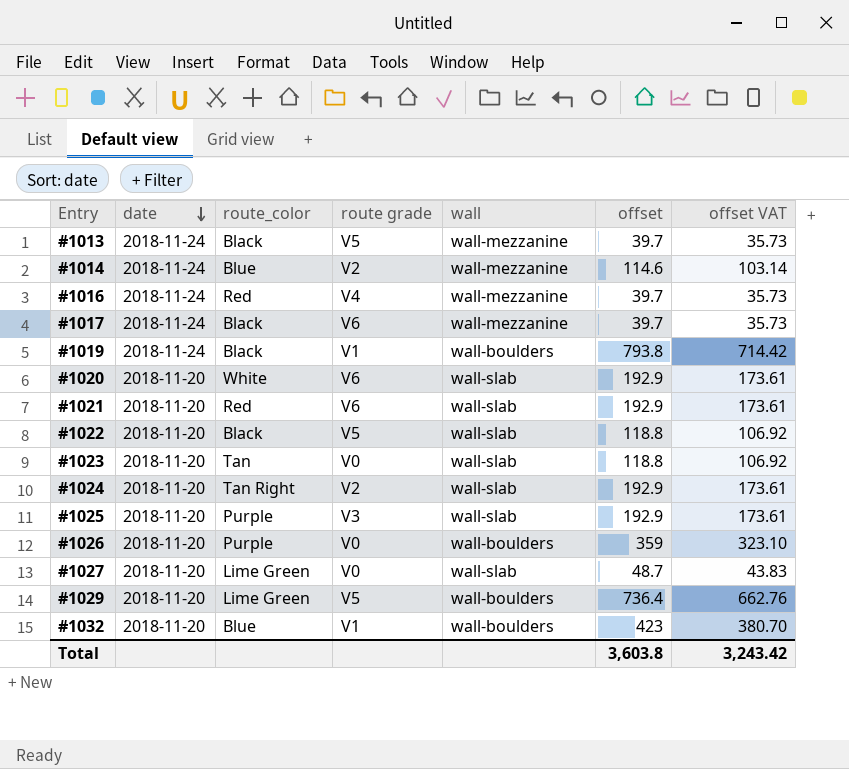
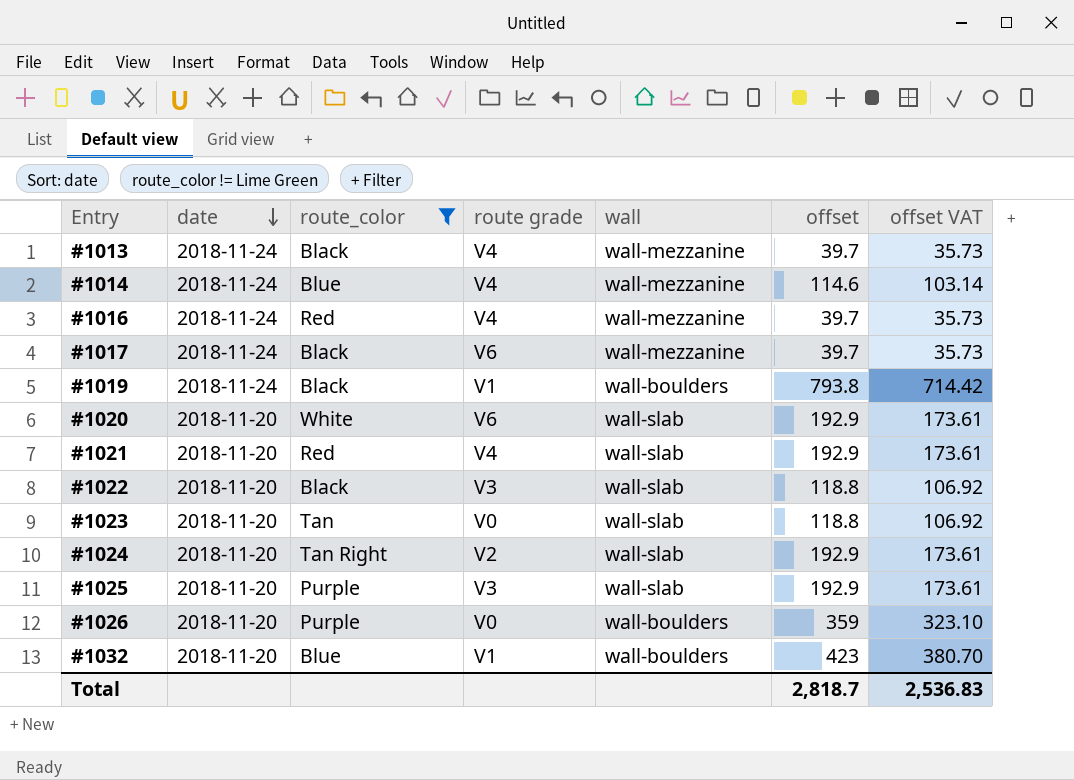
filter: none -> route_color != Lime Green
#1013 | route grade: V5 -> V4
#1014 | route grade: V2 -> V4
#1021 | route grade: V6 -> V4
#1022 | route grade: V5 -> V3
Total | offset: 3,603.8 -> 2,818.7
Total | offset VAT: 3,243.42 -> 2,536.83

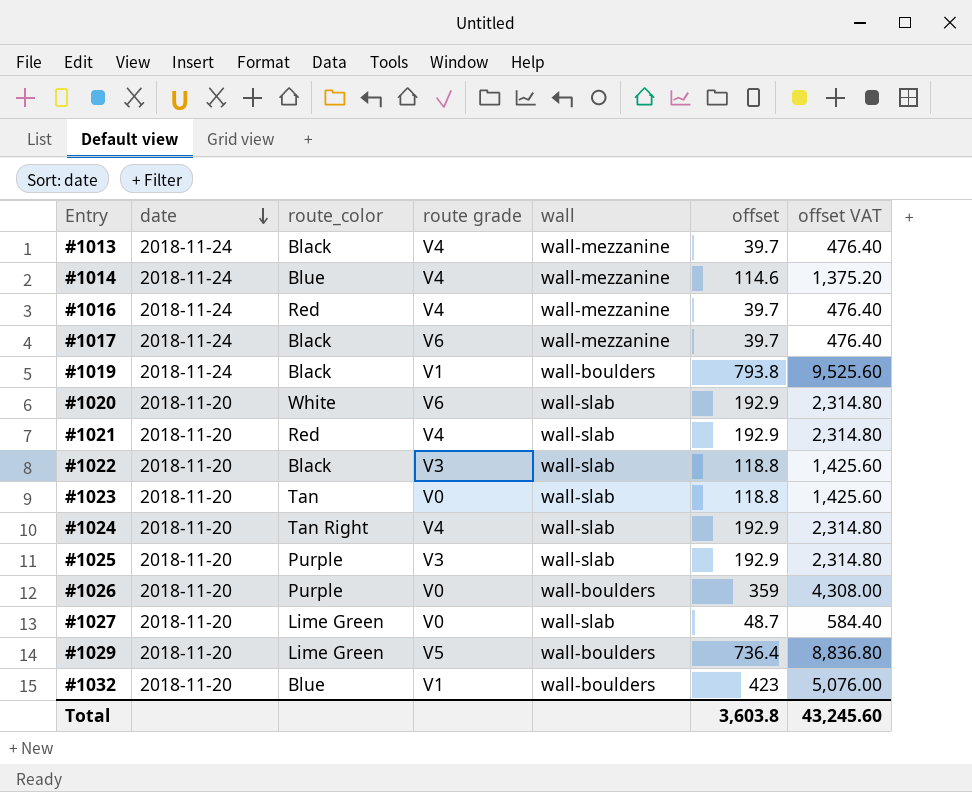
filter: route_color != Lime Green -> none
column offset VAT | formula: [offset] * 0.9 -> [offset] * 12
#1024 | route grade: V2 -> V4
Total | offset: 2,818.7 -> 3,603.8
Total | offset VAT: 2,536.83 -> 43,245.60

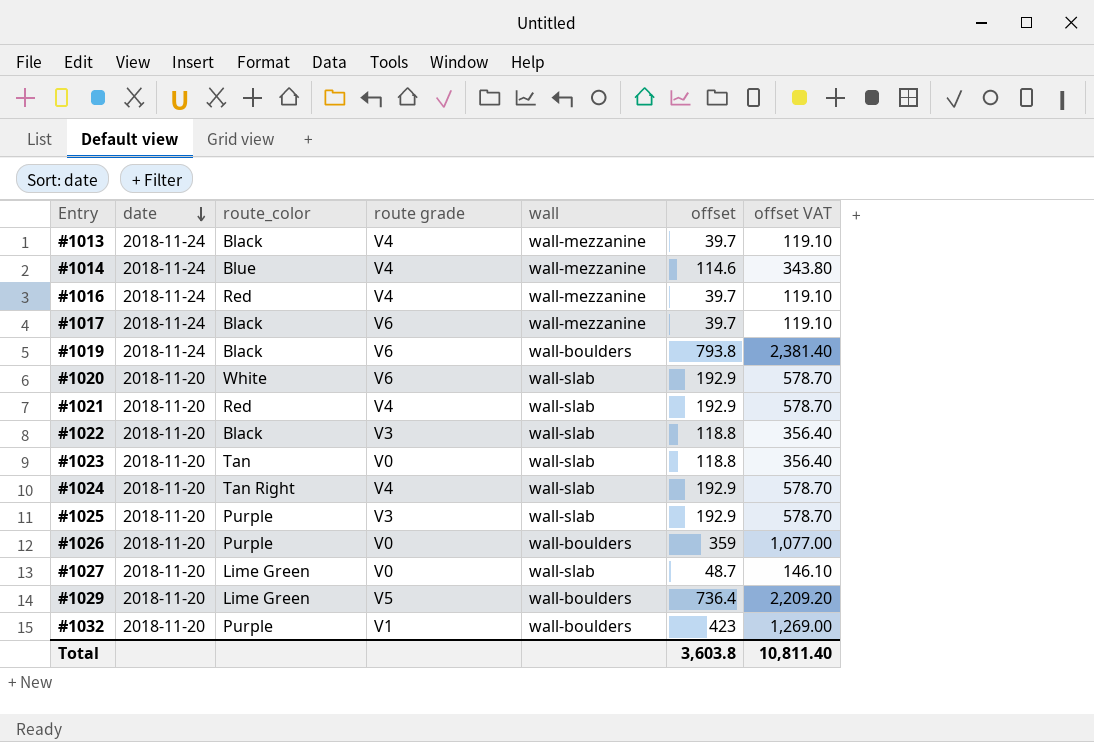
column offset VAT | formula: [offset] * 12 -> [offset] * 3
#1019 | route grade: V1 -> V6
#1032 | route_color: Blue -> Purple
Total | offset VAT: 43,245.60 -> 10,811.40

